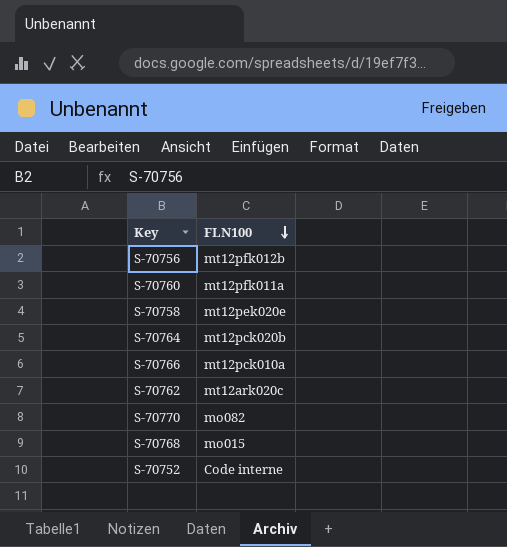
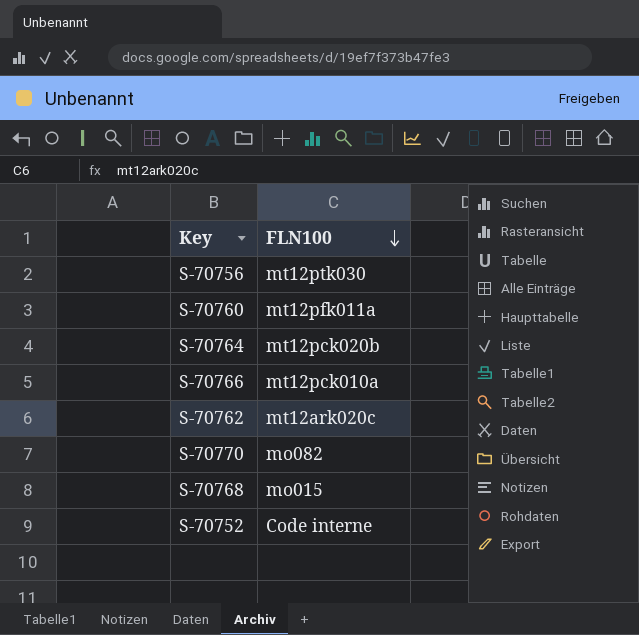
row S-70758: mt12pek020e -> none
S-70756 | FLN100: mt12pfk012b -> mt12ptk030

